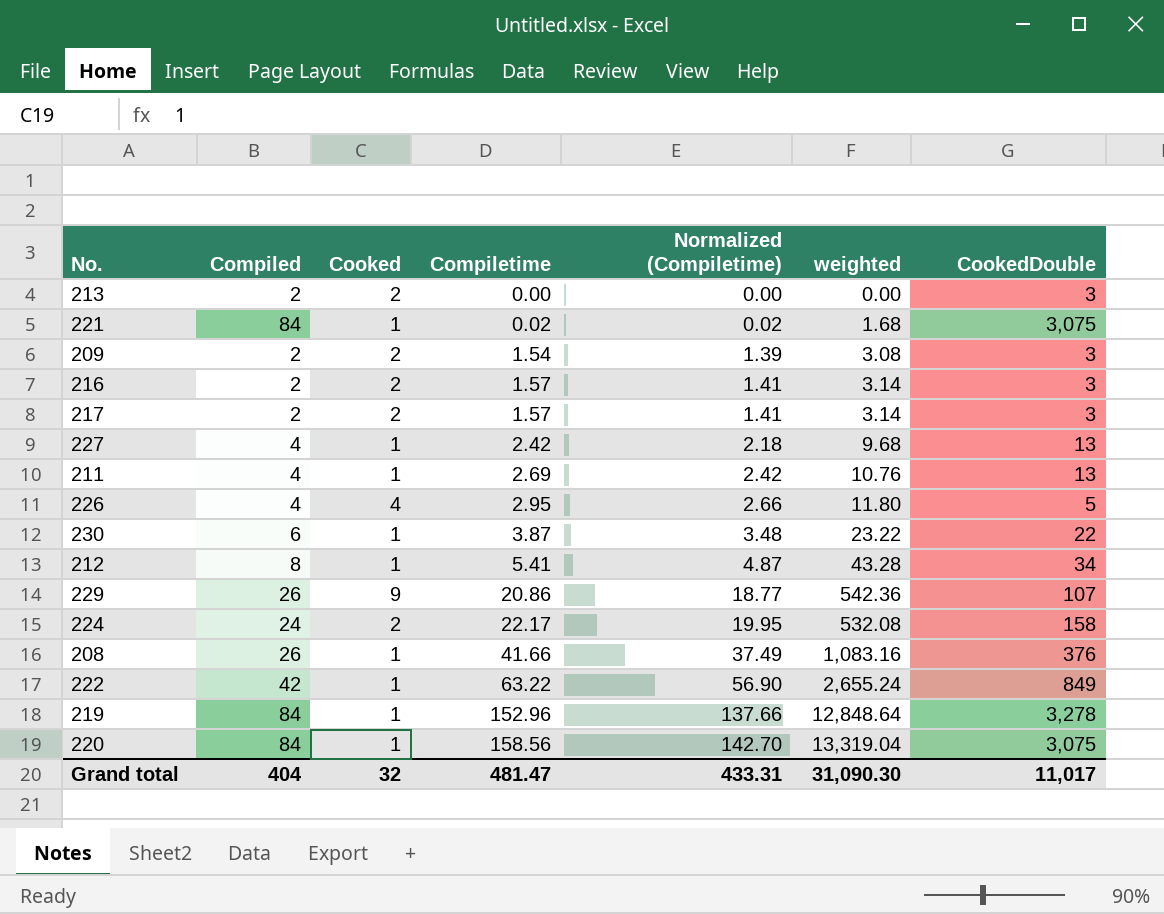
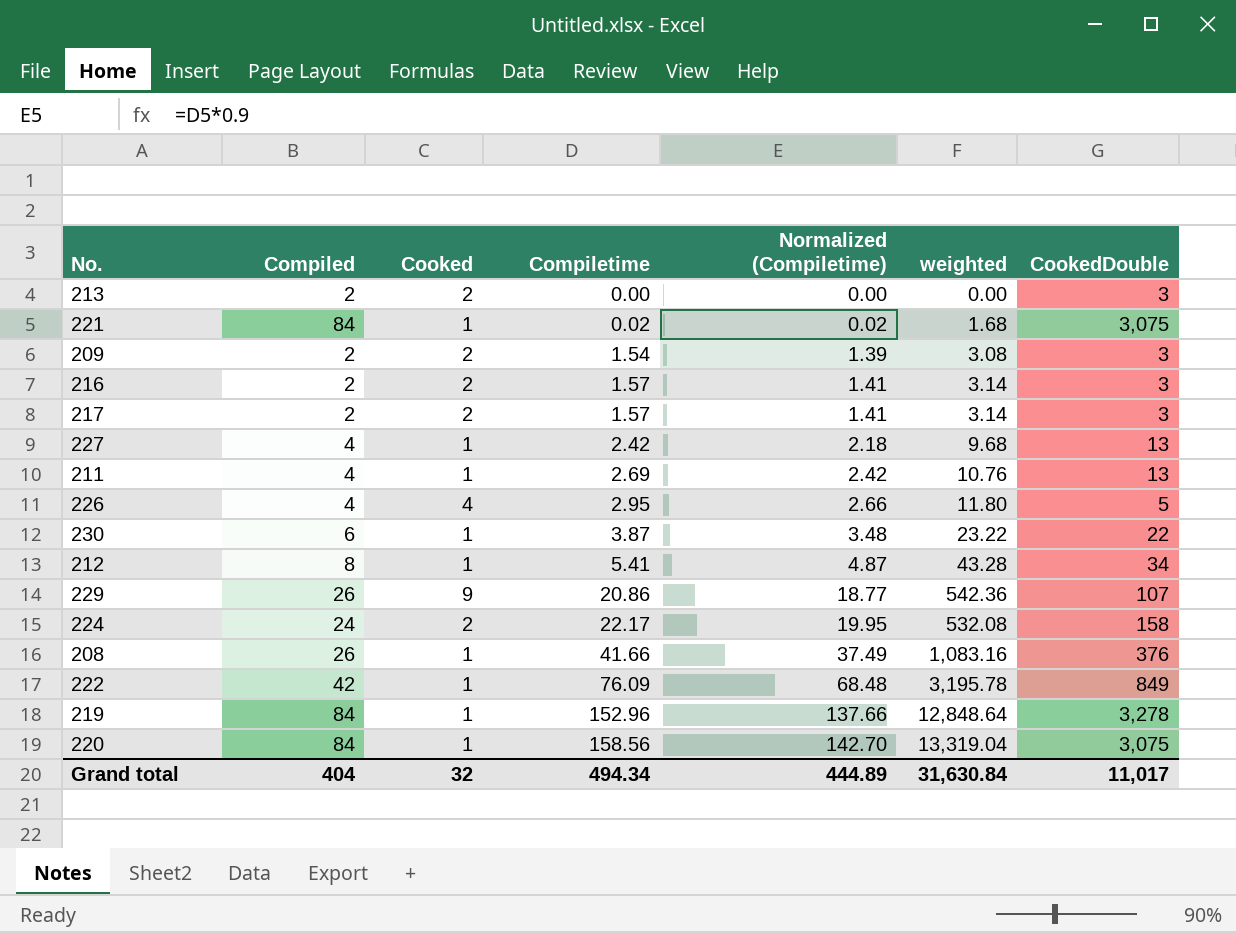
222 | Compiletime: 63.22 -> 76.09
222 | Normalized (Compiletime): 56.90 -> 68.48
222 | weighted: 2,655.24 -> 3,195.78
Grand total | Compiletime: 481.47 -> 494.34
Grand total | Normalized (Compiletime): 433.31 -> 444.89
Grand total | weighted: 31,090.30 -> 31,630.84

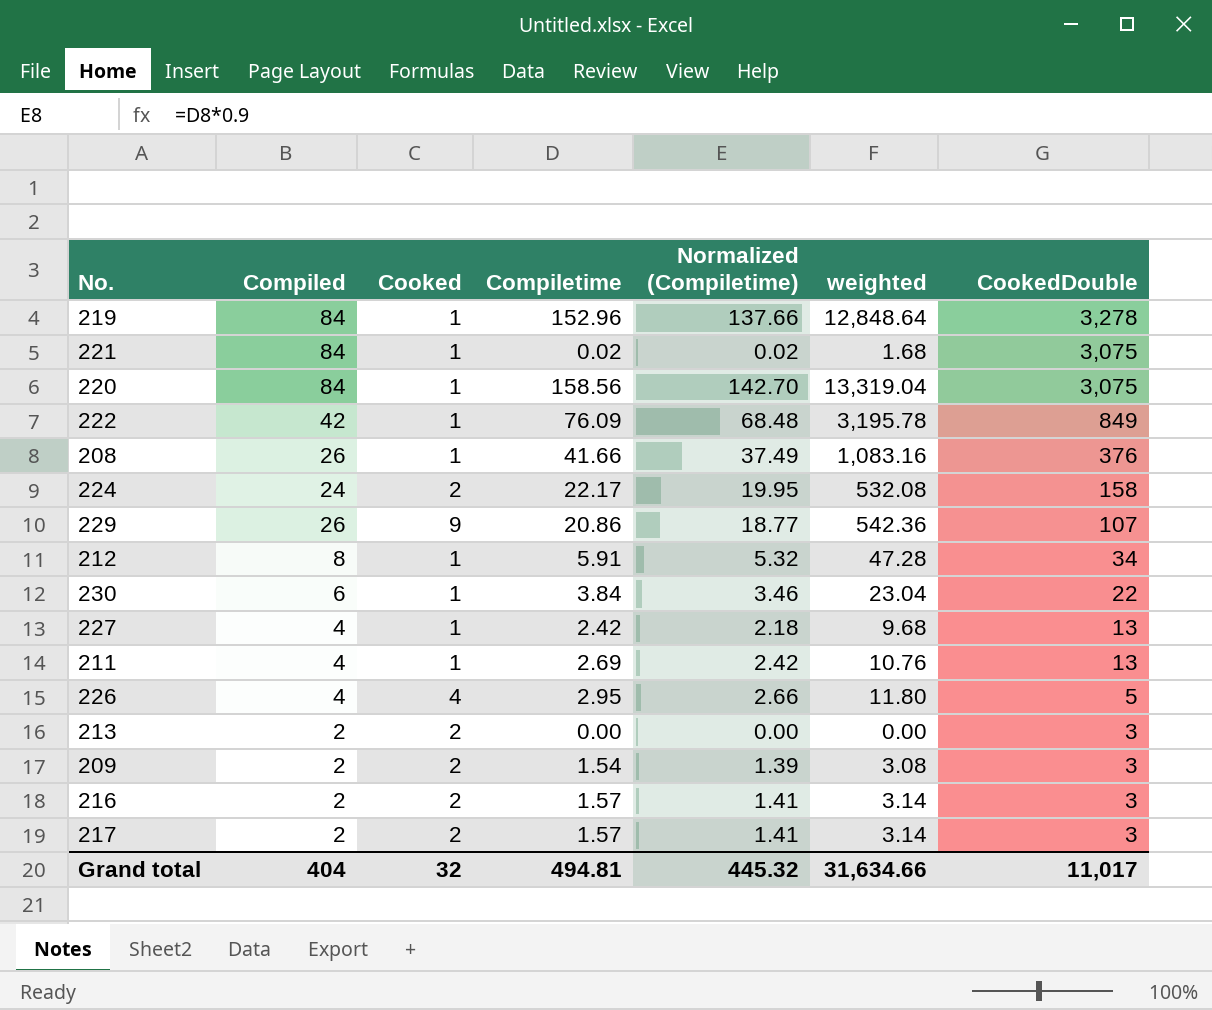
row order: Compiletime ascending -> CookedDouble descending
212 | Compiletime: 5.41 -> 5.91
212 | Normalized (Compiletime): 4.87 -> 5.32
212 | weighted: 43.28 -> 47.28
230 | Compiletime: 3.87 -> 3.84
230 | Normalized (Compiletime): 3.48 -> 3.46
230 | weighted: 23.22 -> 23.04
Grand total | Compiletime: 494.34 -> 494.81
Grand total | Normalized (Compiletime): 444.89 -> 445.32
Grand total | weighted: 31,630.84 -> 31,634.66

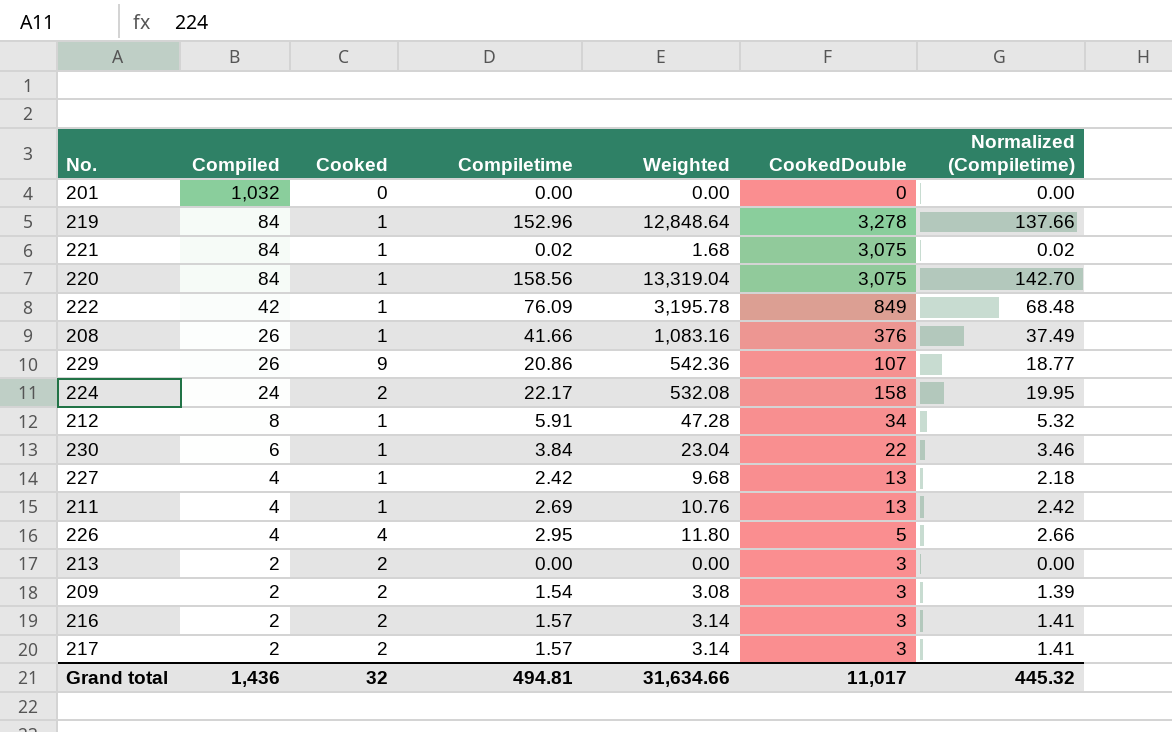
row order: CookedDouble descending -> Compiled descending
column name: weighted -> Weighted
column Normalized (Compiletime) | position: 5 -> 7
row 201: none -> 1,032 | 0 | 0.00 | 0.00 | 0 | 0.00
Grand total | Compiled: 404 -> 1,436

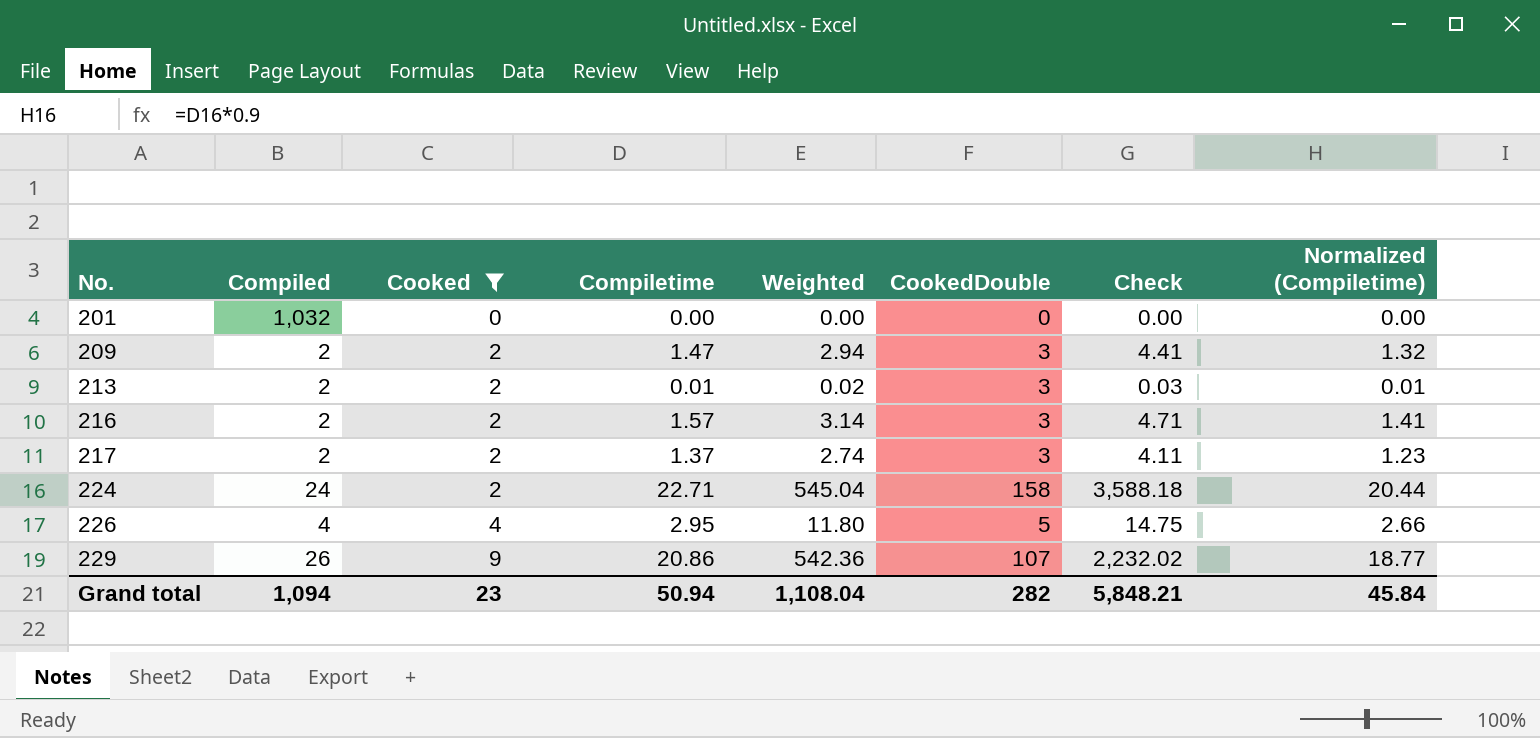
filter: none -> Cooked != 1
row order: Compiled descending -> No. ascending
column Check | formula: none -> [Compiletime] * [CookedDouble]
209 | Compiletime: 1.54 -> 1.47
209 | Weighted: 3.08 -> 2.94
209 | Normalized (Compiletime): 1.39 -> 1.32
213 | Compiletime: 0.00 -> 0.01
213 | Weighted: 0.00 -> 0.02
213 | Normalized (Compiletime): 0.00 -> 0.01
217 | Compiletime: 1.57 -> 1.37
217 | Weighted: 3.14 -> 2.74
217 | Normalized (Compiletime): 1.41 -> 1.23
224 | Compiletime: 22.17 -> 22.71
224 | Weighted: 532.08 -> 545.04
224 | Normalized (Compiletime): 19.95 -> 20.44
Grand total | Compiled: 1,436 -> 1,094
Grand total | Cooked: 32 -> 23
Grand total | Compiletime: 494.81 -> 50.94
Grand total | Weighted: 31,634.66 -> 1,108.04
Grand total | CookedDouble: 11,017 -> 282
Grand total | Normalized (Compiletime): 445.32 -> 45.84

